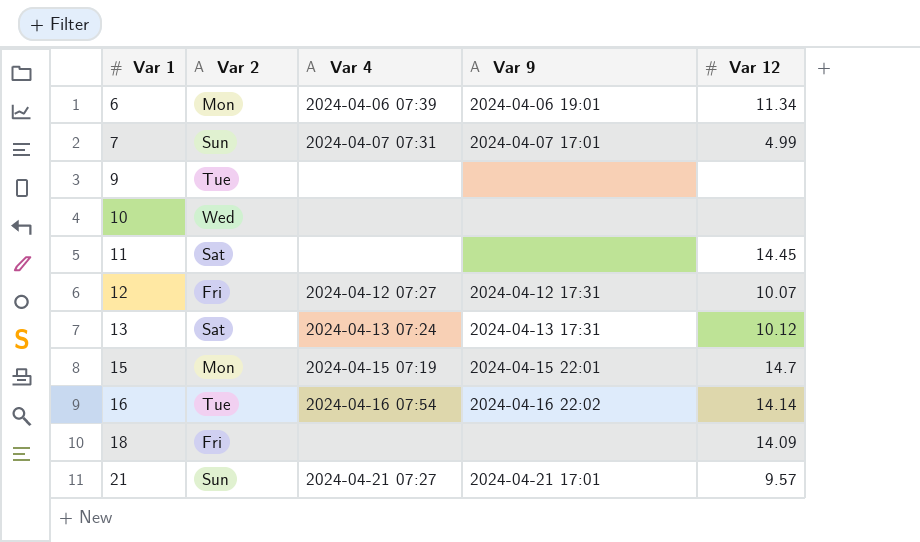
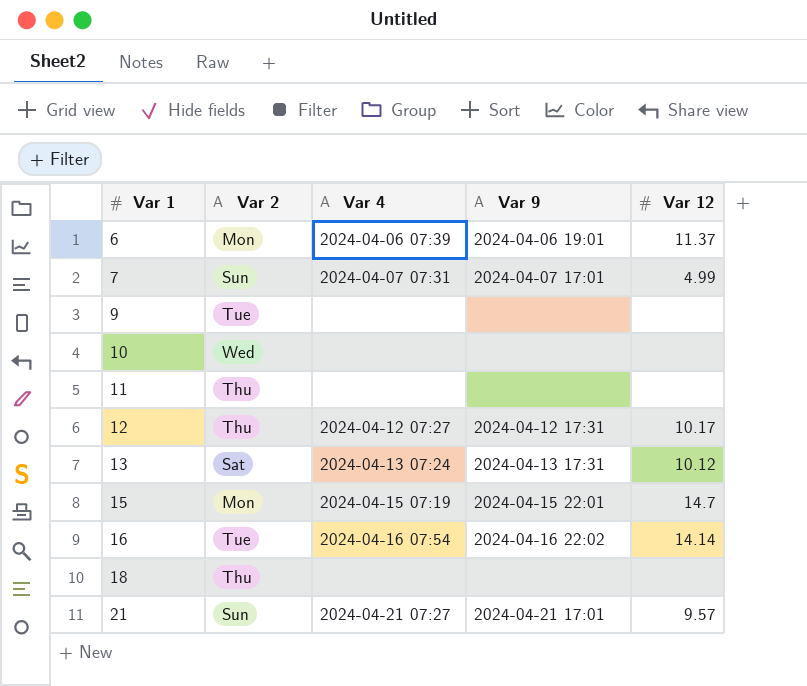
6 | Var 12: 11.34 -> 11.37
11 | Var 2: Sat -> Thu
11 | Var 12: 14.45 -> none
12 | Var 2: Fri -> Thu
12 | Var 12: 10.07 -> 10.17
18 | Var 2: Fri -> Thu
18 | Var 12: 14.09 -> none

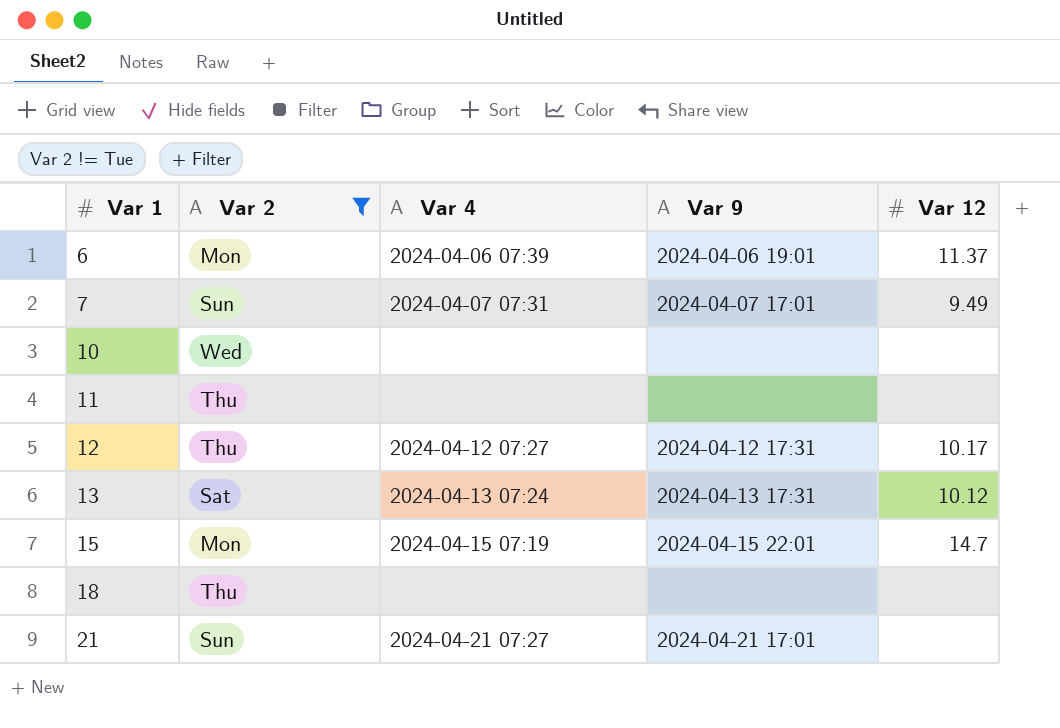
filter: none -> Var 2 != Tue
7 | Var 12: 4.99 -> 9.49
21 | Var 12: 9.57 -> none

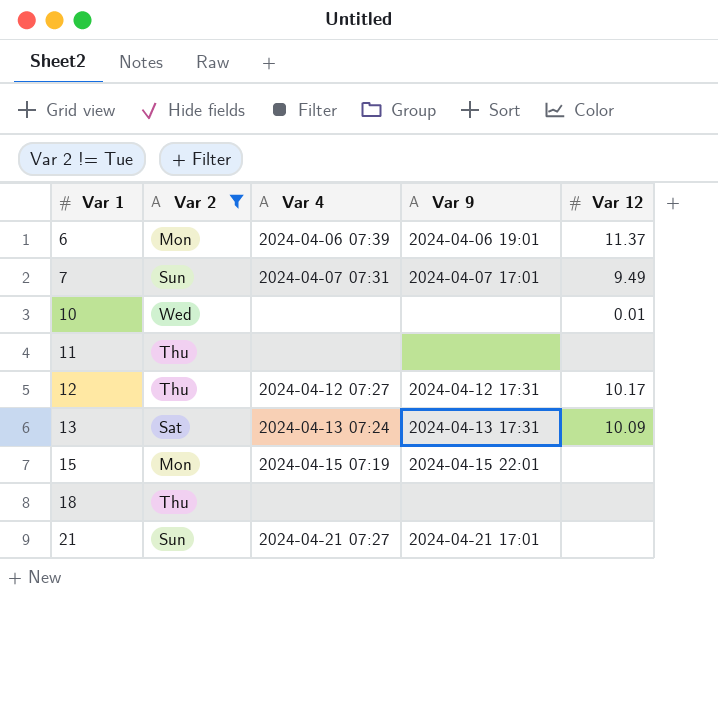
10 | Var 12: none -> 0.01
13 | Var 12: 10.12 -> 10.09
15 | Var 12: 14.7 -> none

